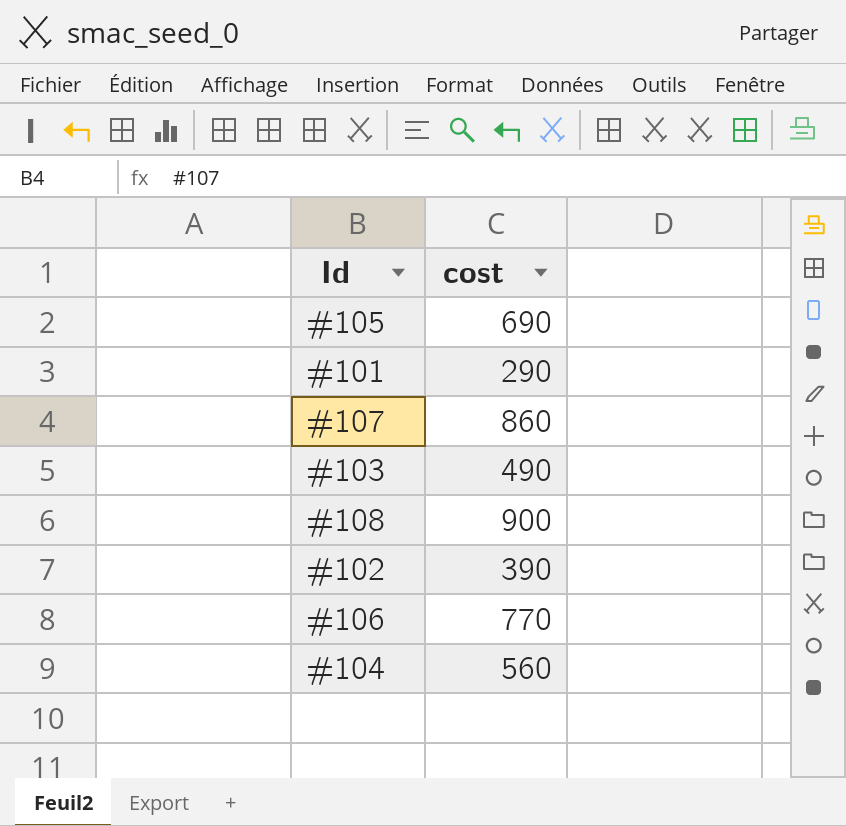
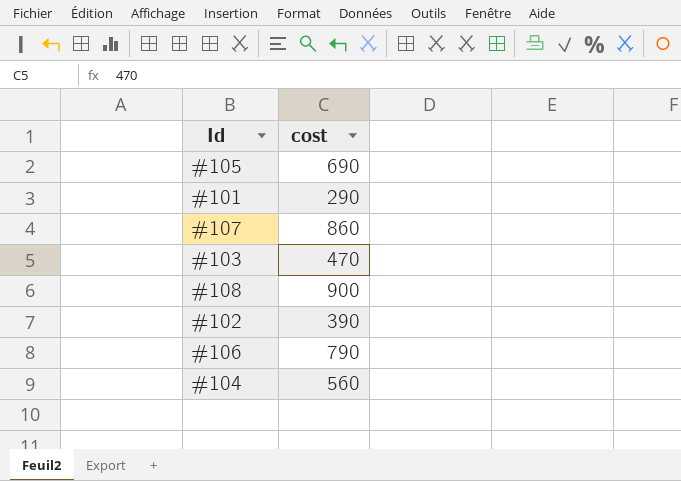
#103 | cost: 490 -> 470
#106 | cost: 770 -> 790

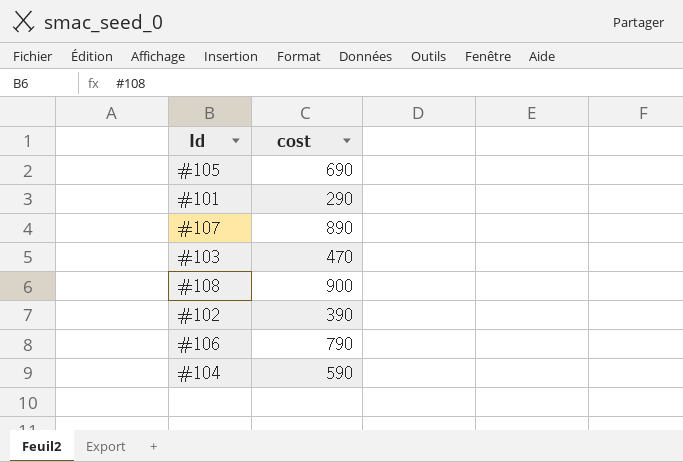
#107 | cost: 860 -> 890
#104 | cost: 560 -> 590

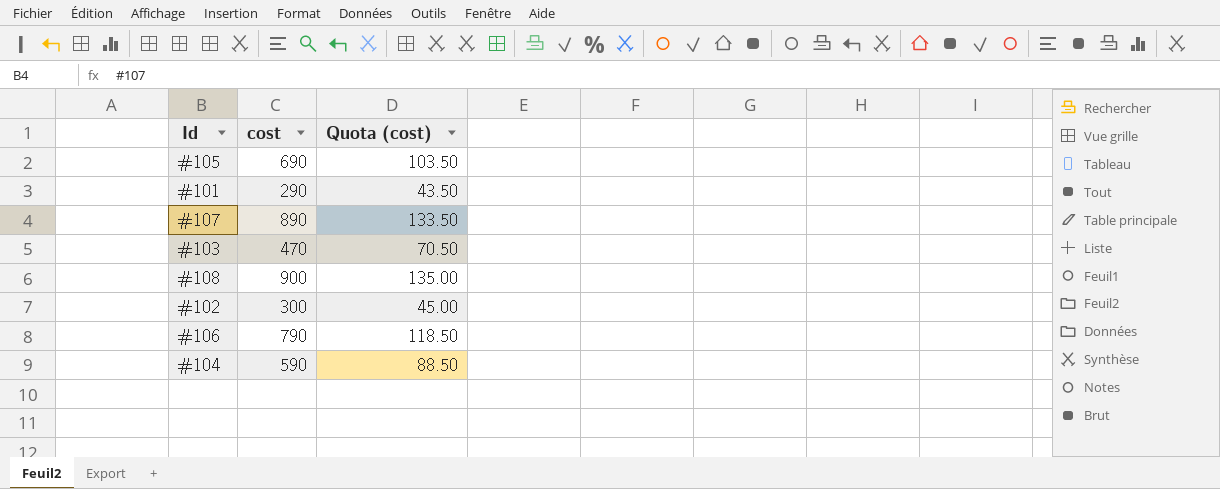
column Quota (cost) | formula: none -> [cost] * 0.15
#102 | cost: 390 -> 300

